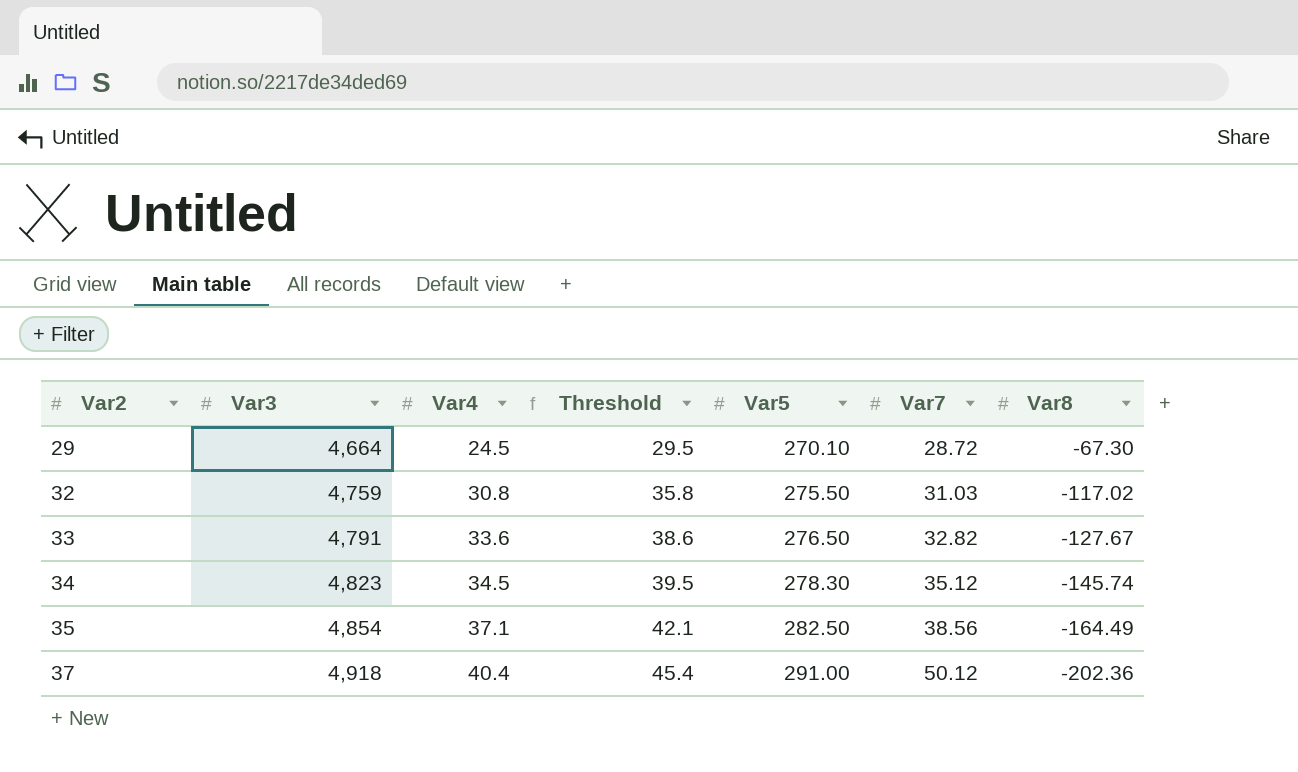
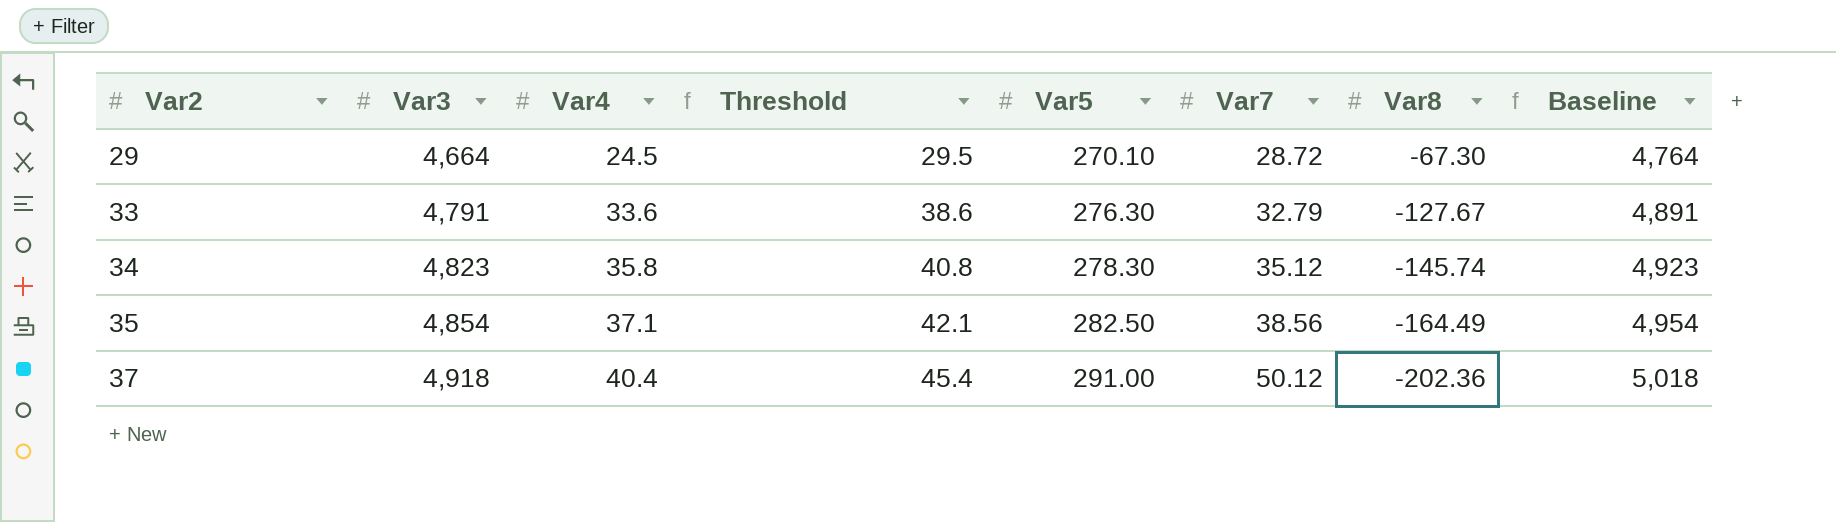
column Baseline | formula: none -> [Var3] + 100
row 32: 4,759 | 30.8 | 35.8 | 275.50 | 31.03 | -117.02 -> none
33 | Var5: 276.50 -> 276.30
33 | Var7: 32.82 -> 32.79
34 | Var4: 34.5 -> 35.8
34 | Threshold: 39.5 -> 40.8

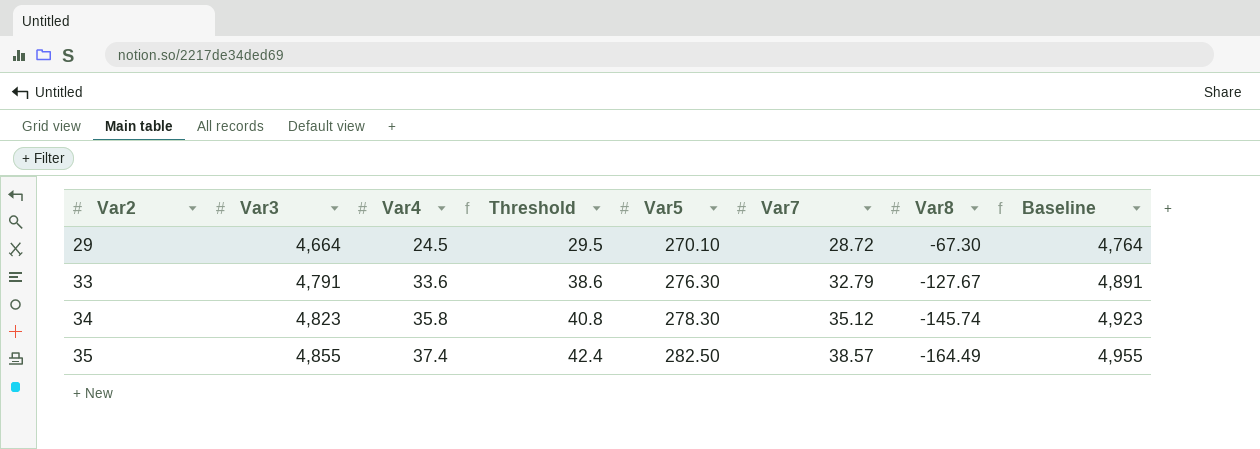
row 37: 4,918 | 40.4 | 45.4 | 291.00 | 50.12 | -202.36 | 5,018 -> none
35 | Var3: 4,854 -> 4,855
35 | Var4: 37.1 -> 37.4
35 | Threshold: 42.1 -> 42.4
35 | Var7: 38.56 -> 38.57
35 | Baseline: 4,954 -> 4,955

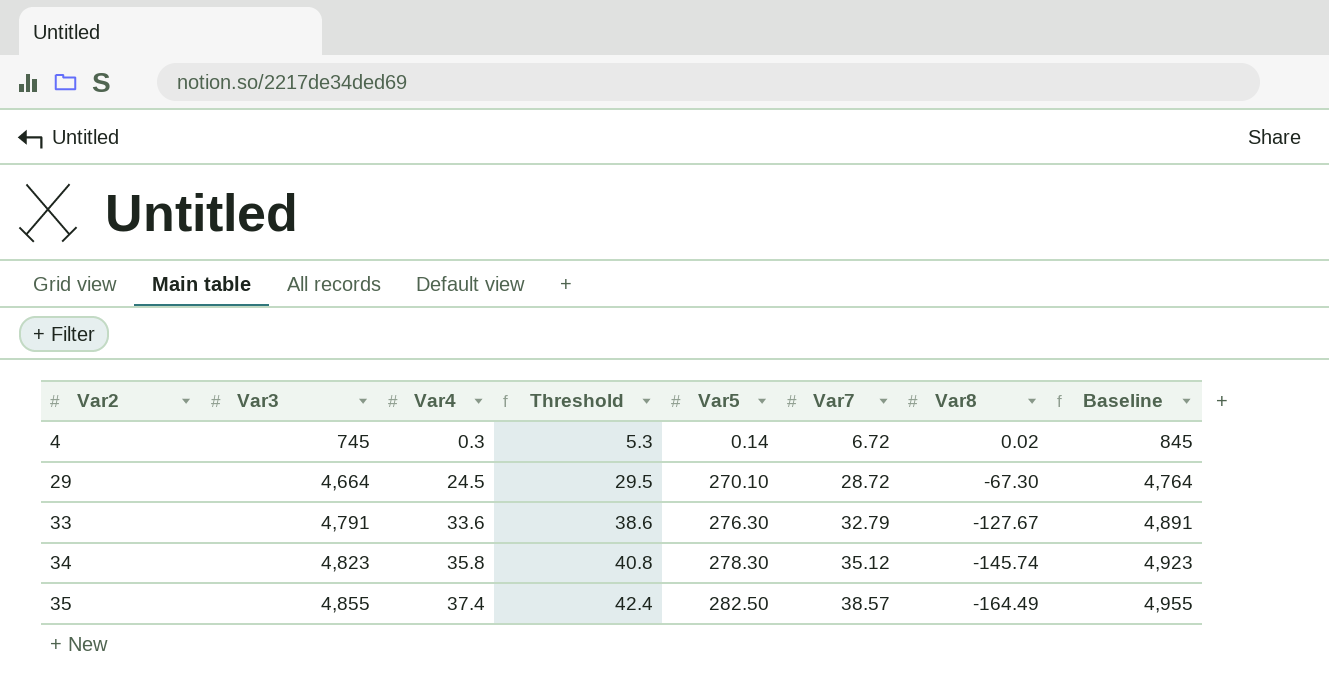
row 4: none -> 745 | 0.3 | 5.3 | 0.14 | 6.72 | 0.02 | 845

